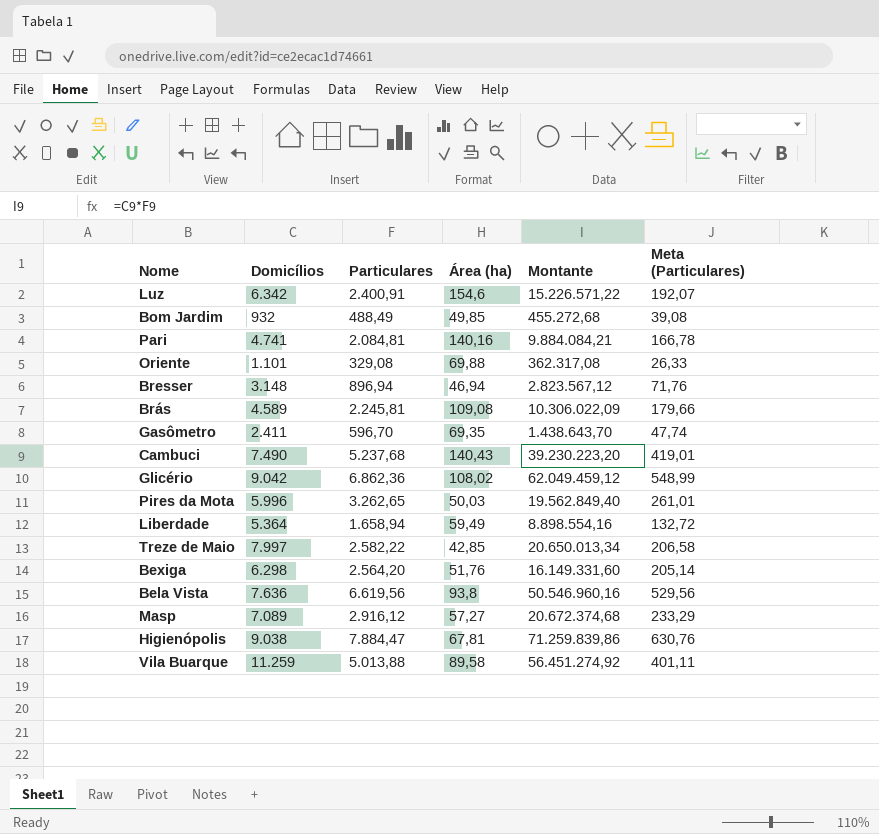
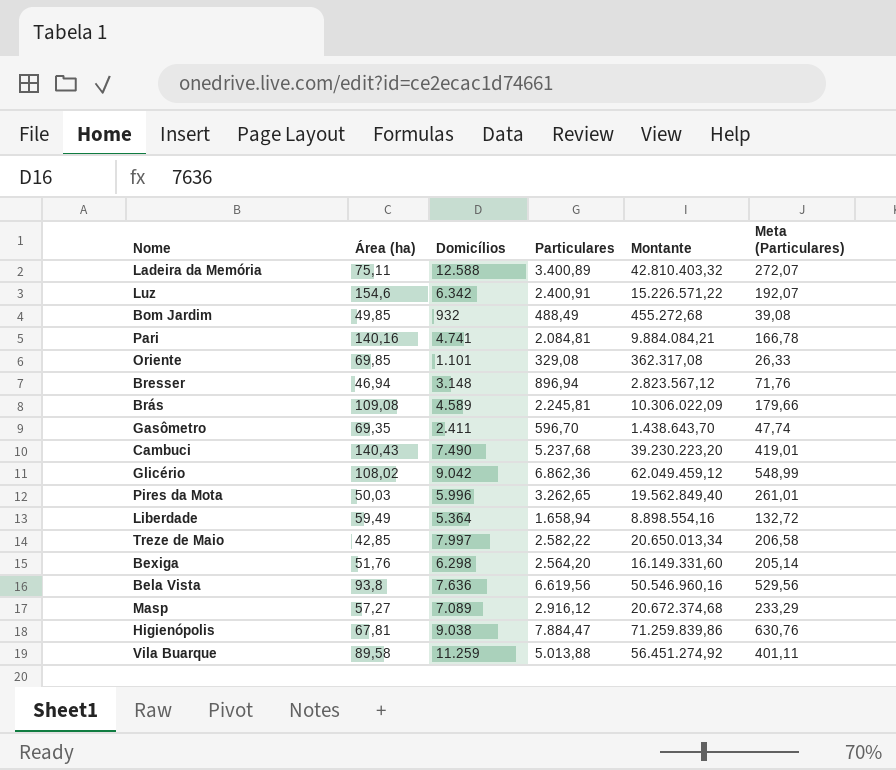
column Área (ha) | position: 4 -> 2
row Ladeira da Memória: none -> 75,11 | 12.588 | 3.400,89 | 42.810.403,32 | 272,07
Oriente | Área (ha): 69,88 -> 69,85

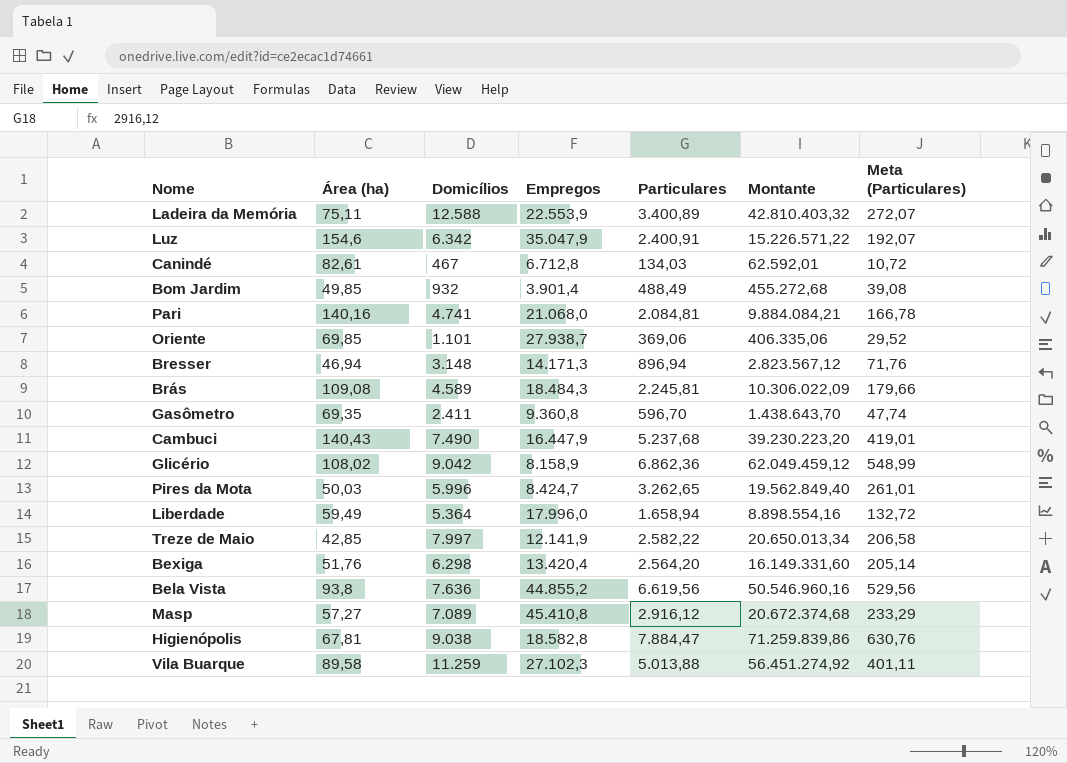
column Empregos | position: none -> 4
row Canindé: none -> 82,61 | 467 | 6.712,8 | 134,03 | 62.592,01 | 10,72
Oriente | Particulares: 329,08 -> 369,06
Oriente | Montante: 362.317,08 -> 406.335,06
Oriente | Meta (Particulares): 26,33 -> 29,52

